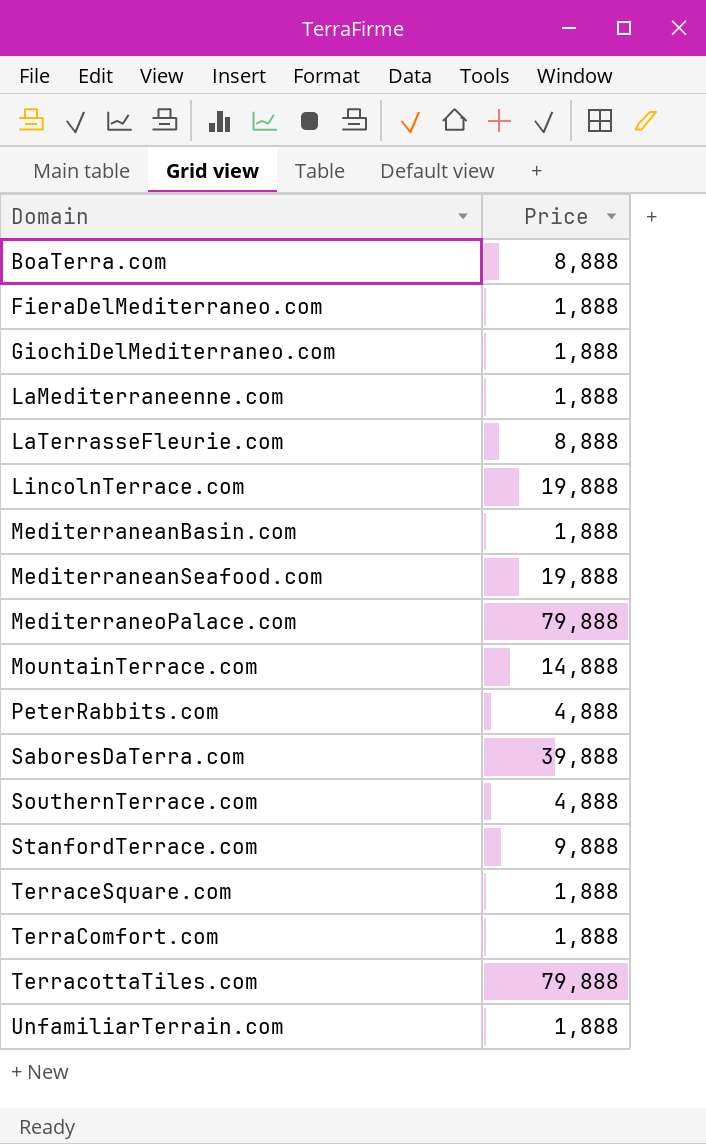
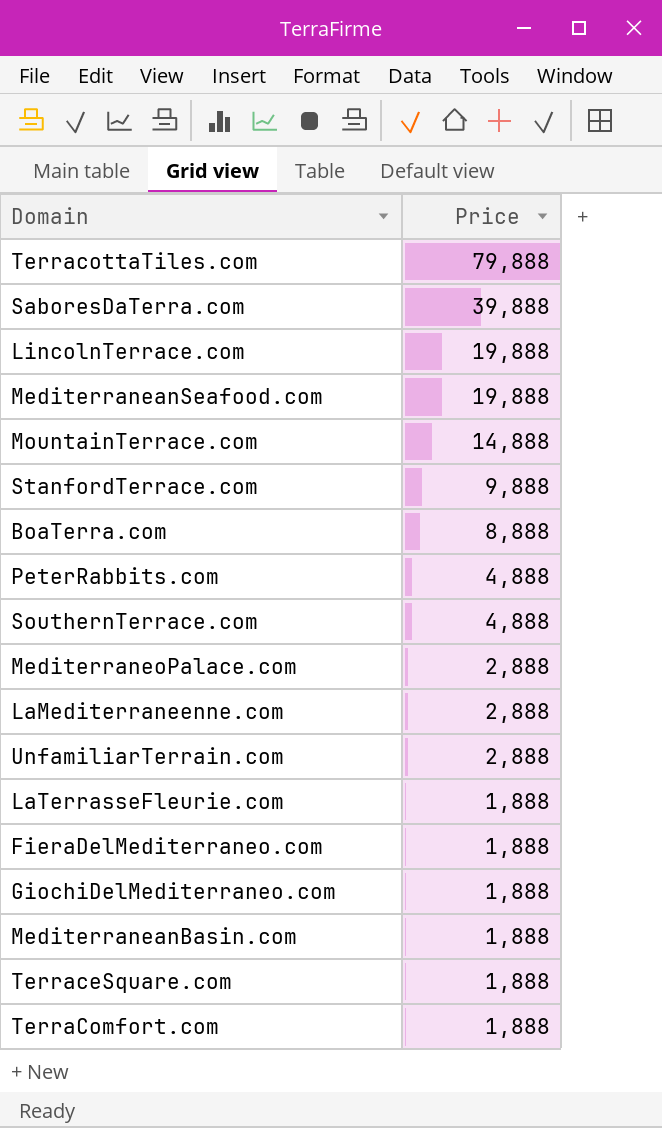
row order: Domain ascending -> Price descending
MediterraneoPalace.com | Price: 79,888 -> 2,888
LaMediterraneenne.com | Price: 1,888 -> 2,888
UnfamiliarTerrain.com | Price: 1,888 -> 2,888
LaTerrasseFleurie.com | Price: 8,888 -> 1,888

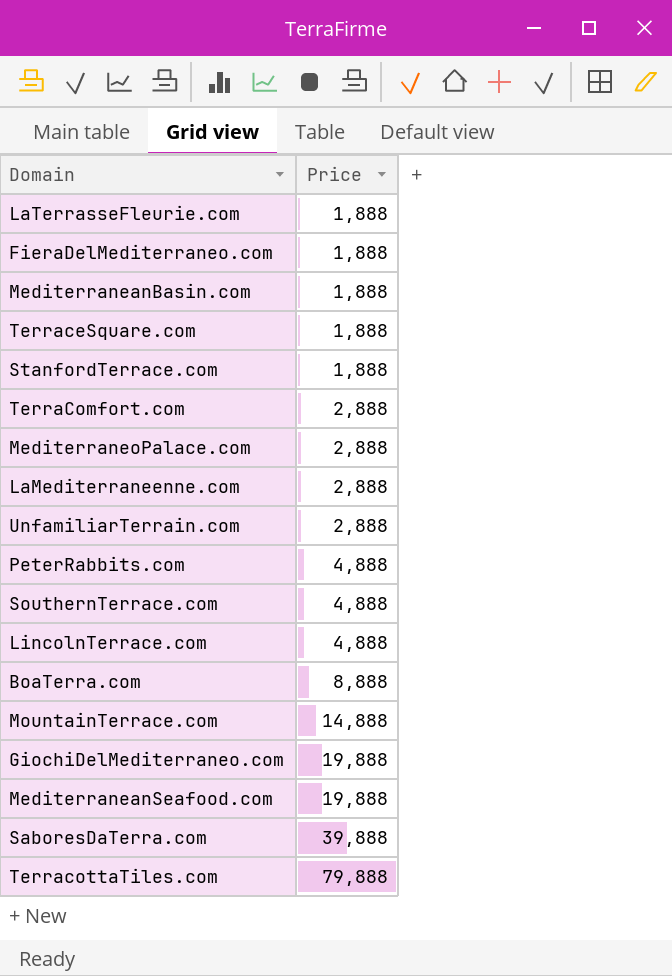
row order: Price descending -> Price ascending
StanfordTerrace.com | Price: 9,888 -> 1,888
TerraComfort.com | Price: 1,888 -> 2,888
LincolnTerrace.com | Price: 19,888 -> 4,888
GiochiDelMediterraneo.com | Price: 1,888 -> 19,888

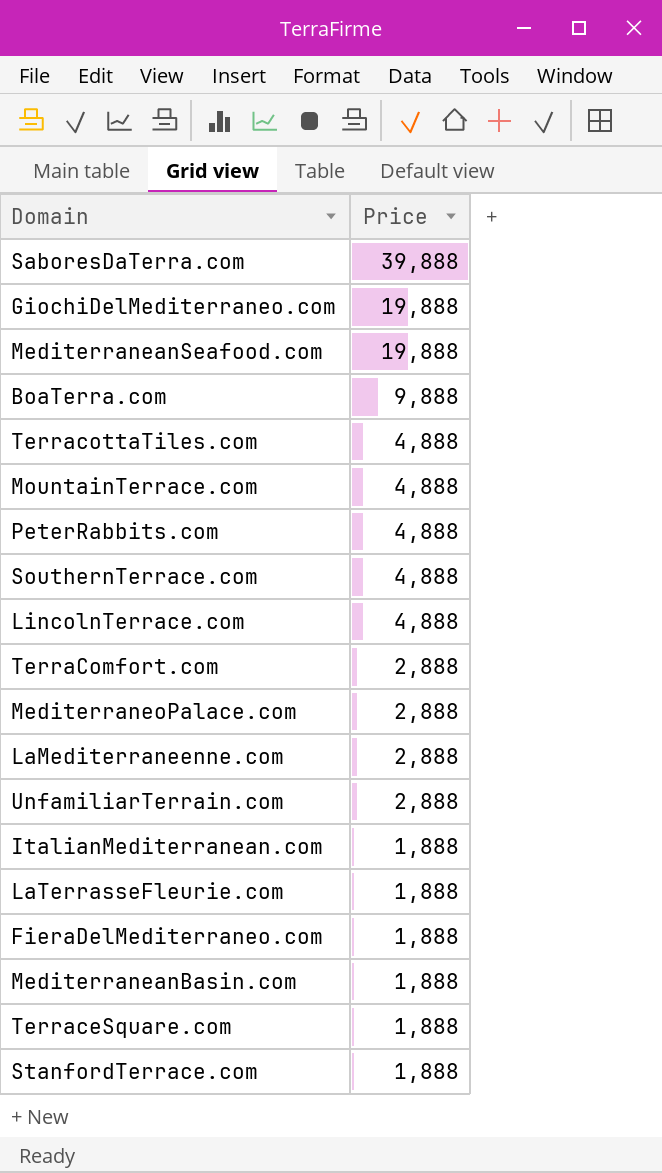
row order: Price ascending -> Price descending
BoaTerra.com | Price: 8,888 -> 9,888
TerracottaTiles.com | Price: 79,888 -> 4,888
MountainTerrace.com | Price: 14,888 -> 4,888
row ItalianMediterranean.com: none -> 1,888

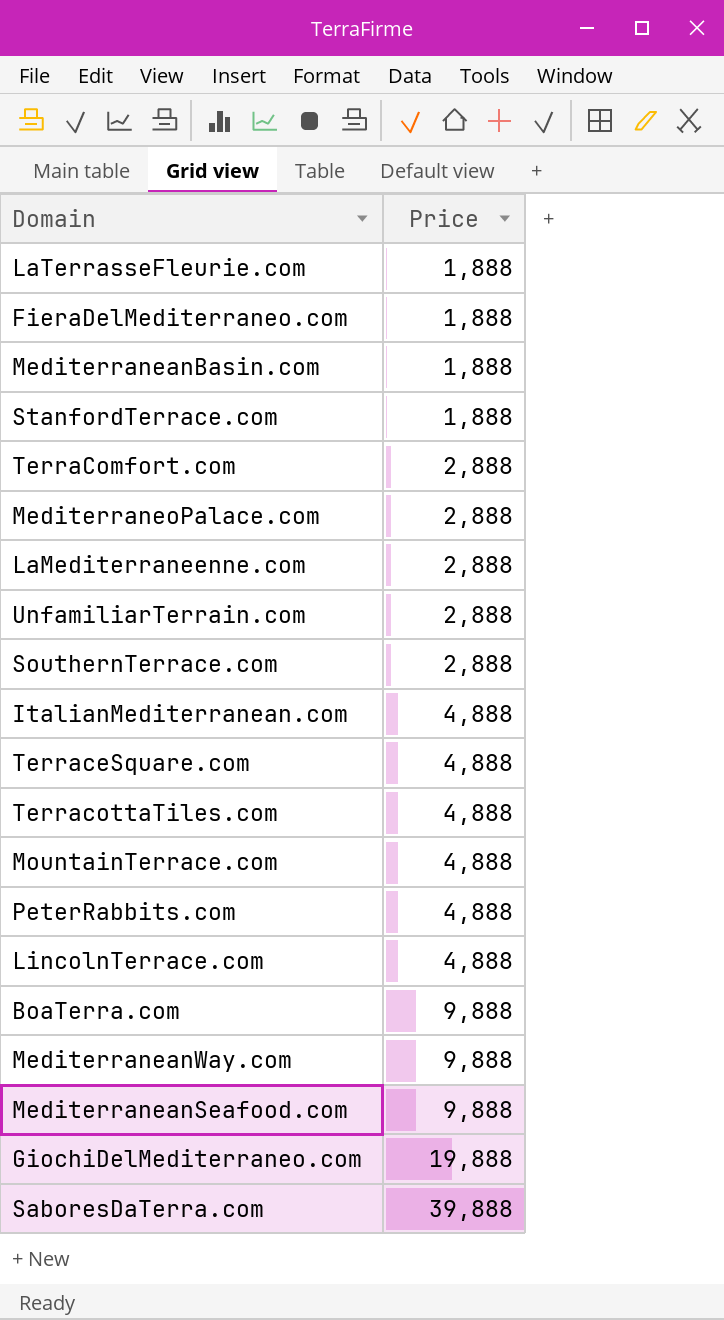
row order: Price descending -> Price ascending
SouthernTerrace.com | Price: 4,888 -> 2,888
ItalianMediterranean.com | Price: 1,888 -> 4,888
TerraceSquare.com | Price: 1,888 -> 4,888
row MediterraneanWay.com: none -> 9,888
MediterraneanSeafood.com | Price: 19,888 -> 9,888

